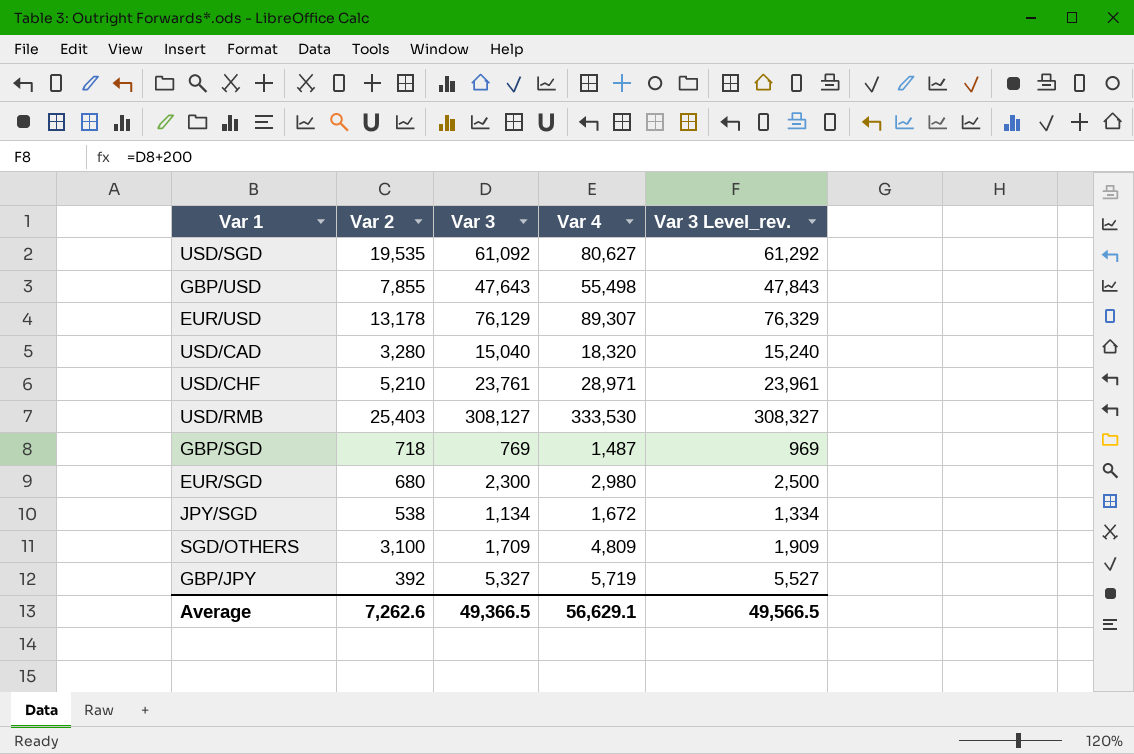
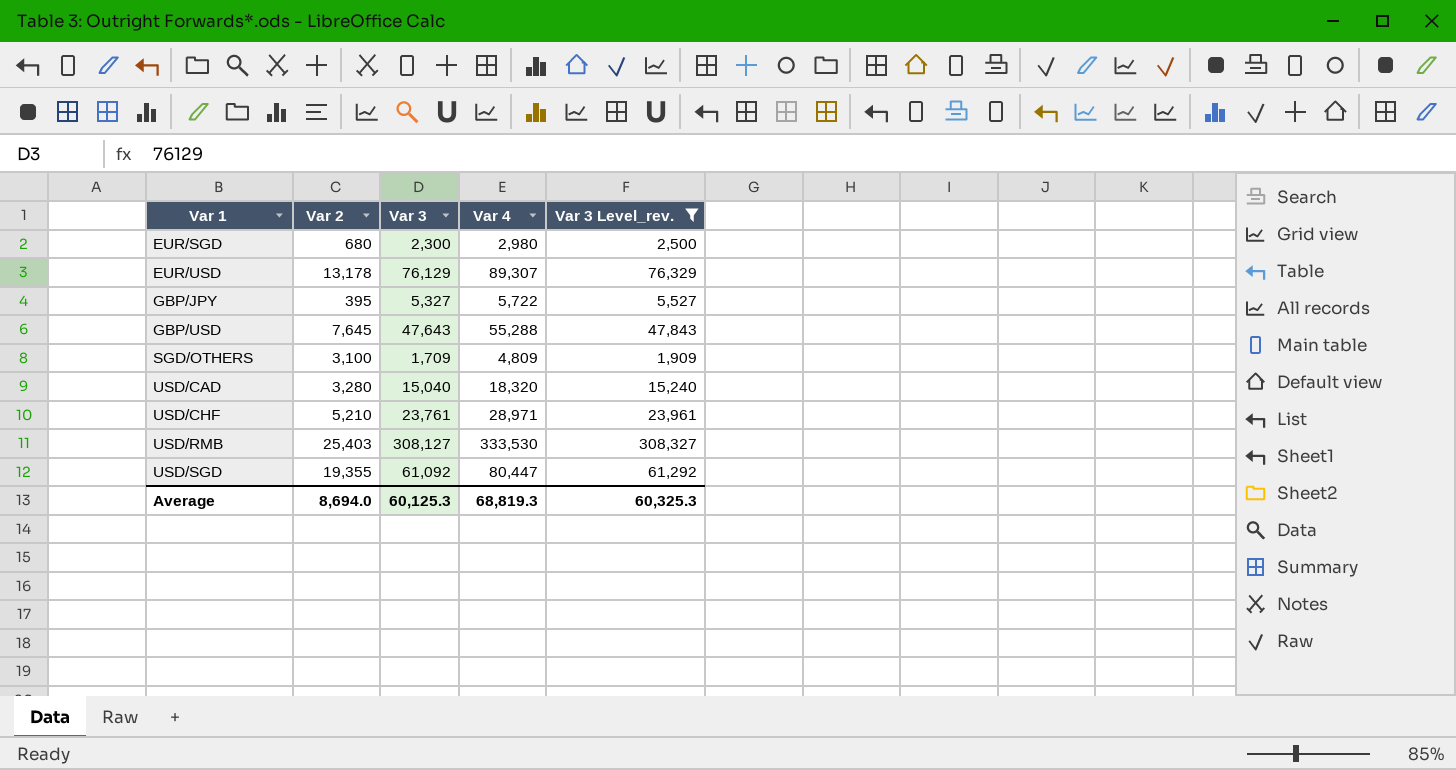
filter: none -> Var 3 Level_rev. >= 1,909
row order: none -> Var 1 ascending
GBP/JPY | Var 2: 392 -> 395
GBP/JPY | Var 4: 5,719 -> 5,722
GBP/USD | Var 2: 7,855 -> 7,645
GBP/USD | Var 4: 55,498 -> 55,288
USD/SGD | Var 2: 19,535 -> 19,355
USD/SGD | Var 4: 80,627 -> 80,447
Average | Var 2: 7,262.6 -> 8,694.0
Average | Var 3: 49,366.5 -> 60,125.3
Average | Var 4: 56,629.1 -> 68,819.3
Average | Var 3 Level_rev.: 49,566.5 -> 60,325.3

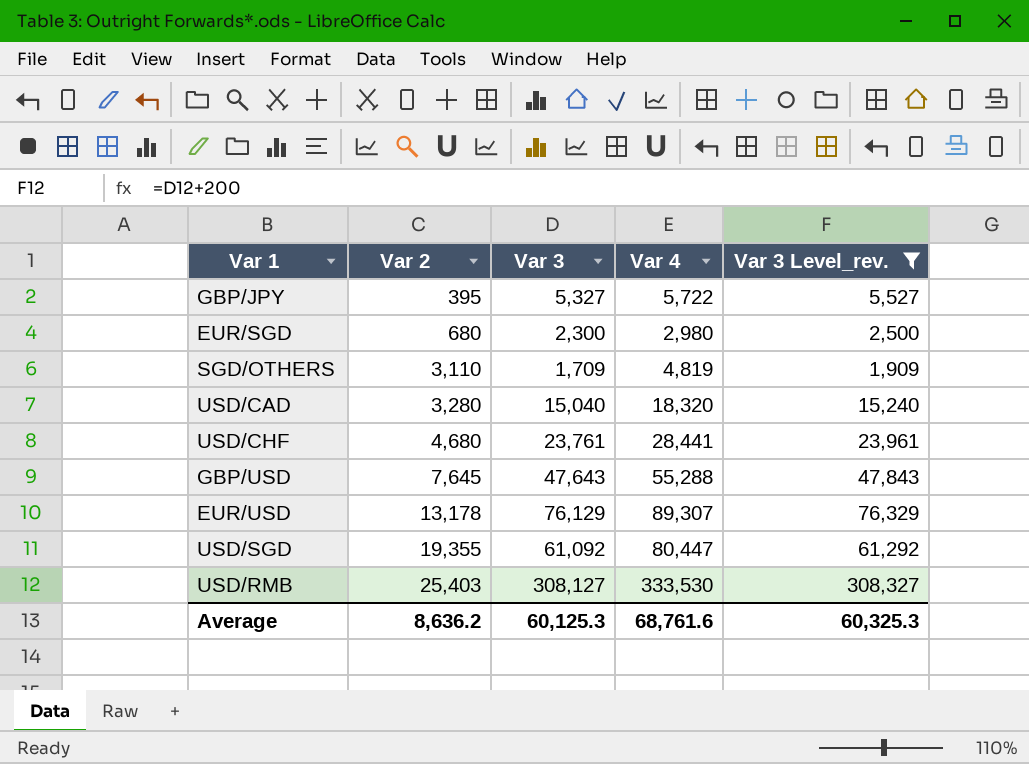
row order: Var 1 ascending -> Var 2 ascending
SGD/OTHERS | Var 2: 3,100 -> 3,110
SGD/OTHERS | Var 4: 4,809 -> 4,819
USD/CHF | Var 2: 5,210 -> 4,680
USD/CHF | Var 4: 28,971 -> 28,441
Average | Var 2: 8,694.0 -> 8,636.2
Average | Var 4: 68,819.3 -> 68,761.6

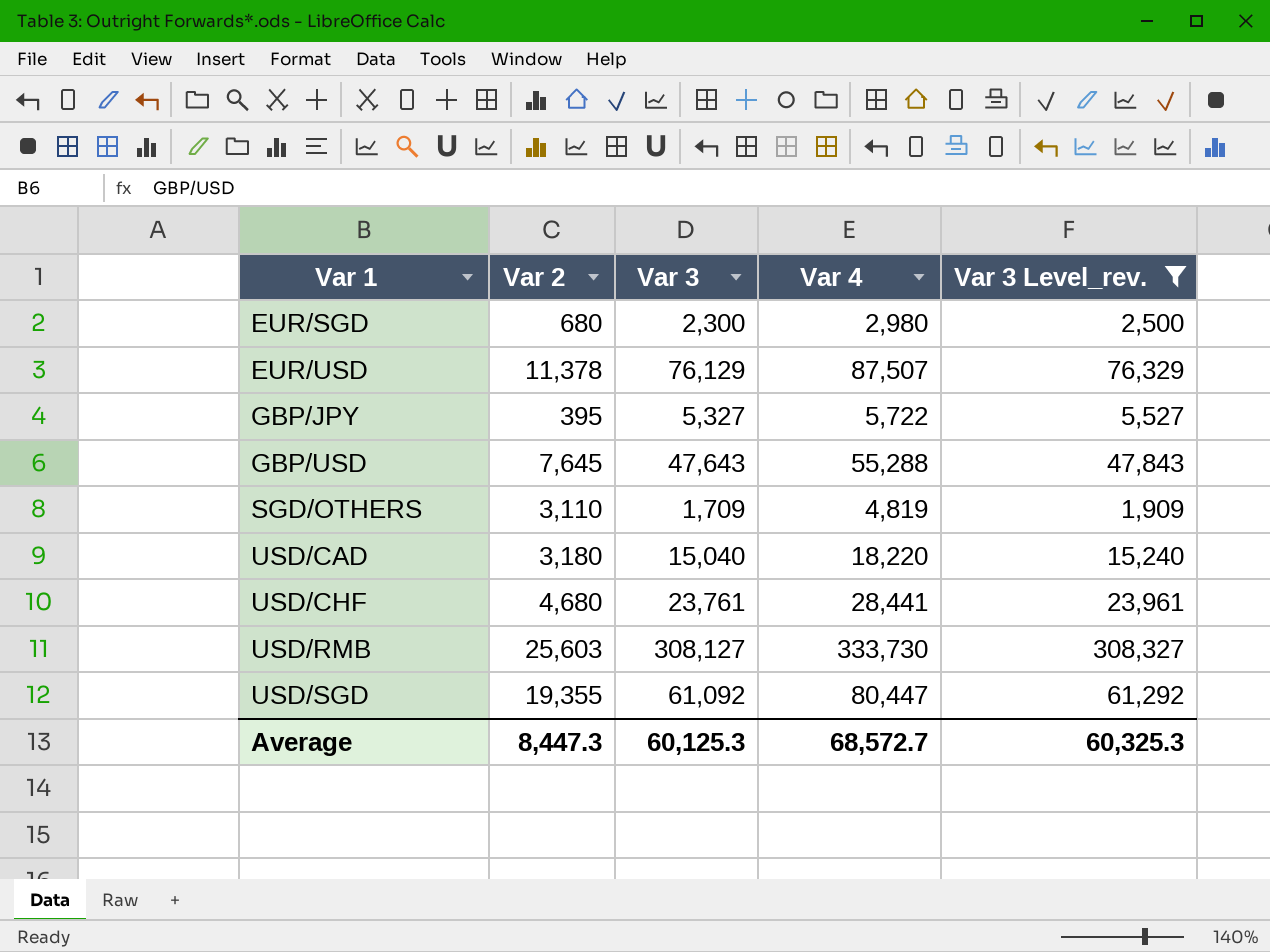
row order: Var 2 ascending -> Var 1 ascending
EUR/USD | Var 2: 13,178 -> 11,378
EUR/USD | Var 4: 89,307 -> 87,507
USD/CAD | Var 2: 3,280 -> 3,180
USD/CAD | Var 4: 18,320 -> 18,220
USD/RMB | Var 2: 25,403 -> 25,603
USD/RMB | Var 4: 333,530 -> 333,730
Average | Var 2: 8,636.2 -> 8,447.3
Average | Var 4: 68,761.6 -> 68,572.7

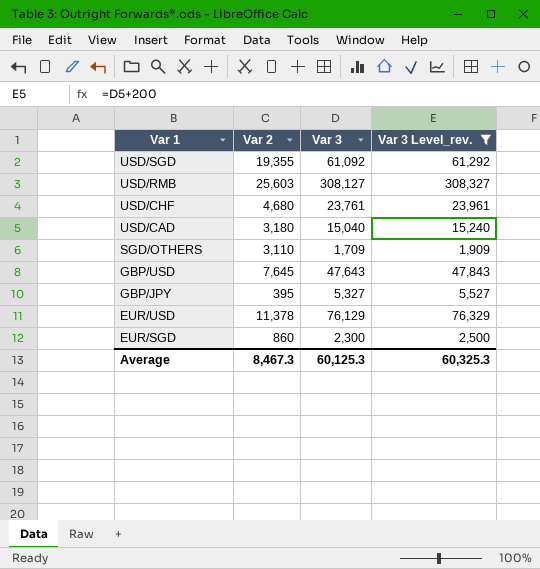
row order: Var 1 ascending -> Var 1 descending
column Var 4 | formula: [Var 2] + [Var 3] -> none
EUR/SGD | Var 2: 680 -> 860
Average | Var 2: 8,447.3 -> 8,467.3

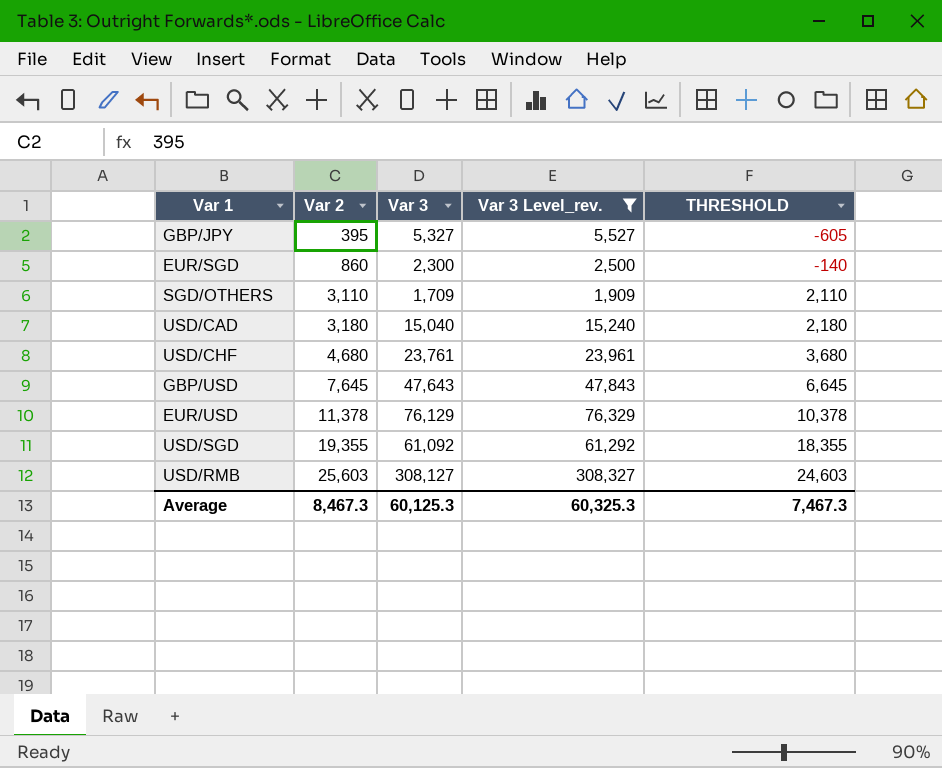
row order: Var 1 descending -> Var 2 ascending
column THRESHOLD | formula: none -> [Var 2] - 1000

